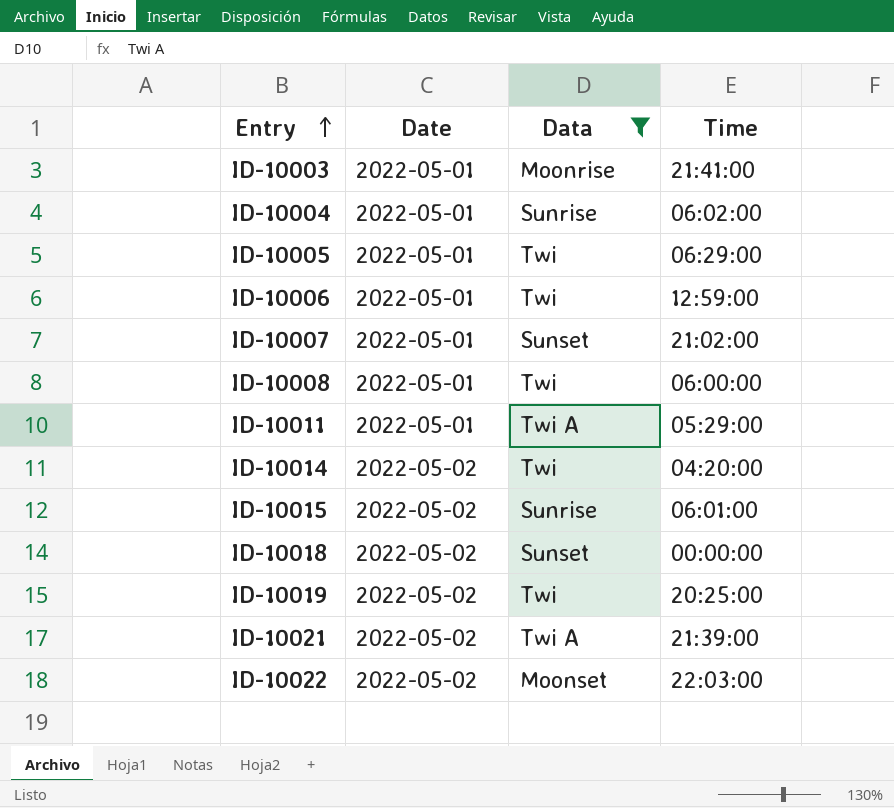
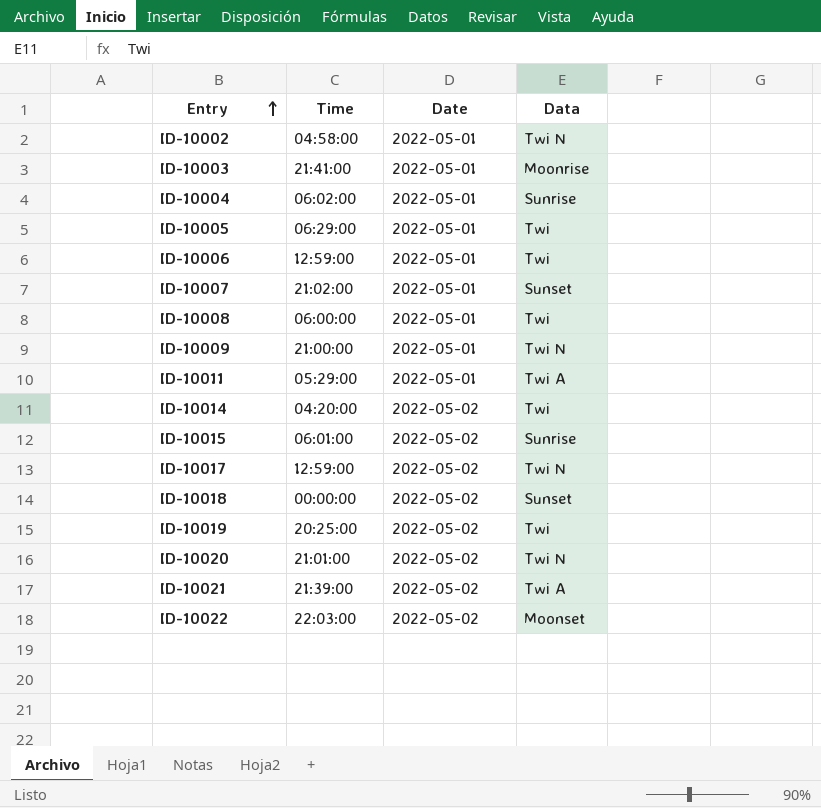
filter: Data != Twi N -> none
column Time | position: 4 -> 2

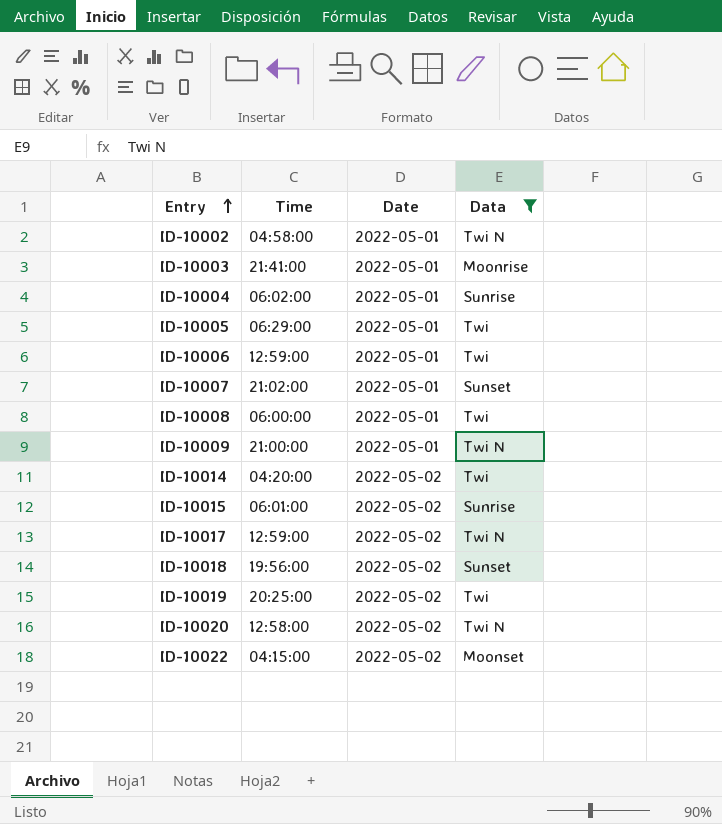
filter: none -> Data != Twi A
ID-10018 | Time: 00:00:00 -> 19:56:00
ID-10020 | Time: 21:01:00 -> 12:58:00
ID-10022 | Time: 22:03:00 -> 04:15:00

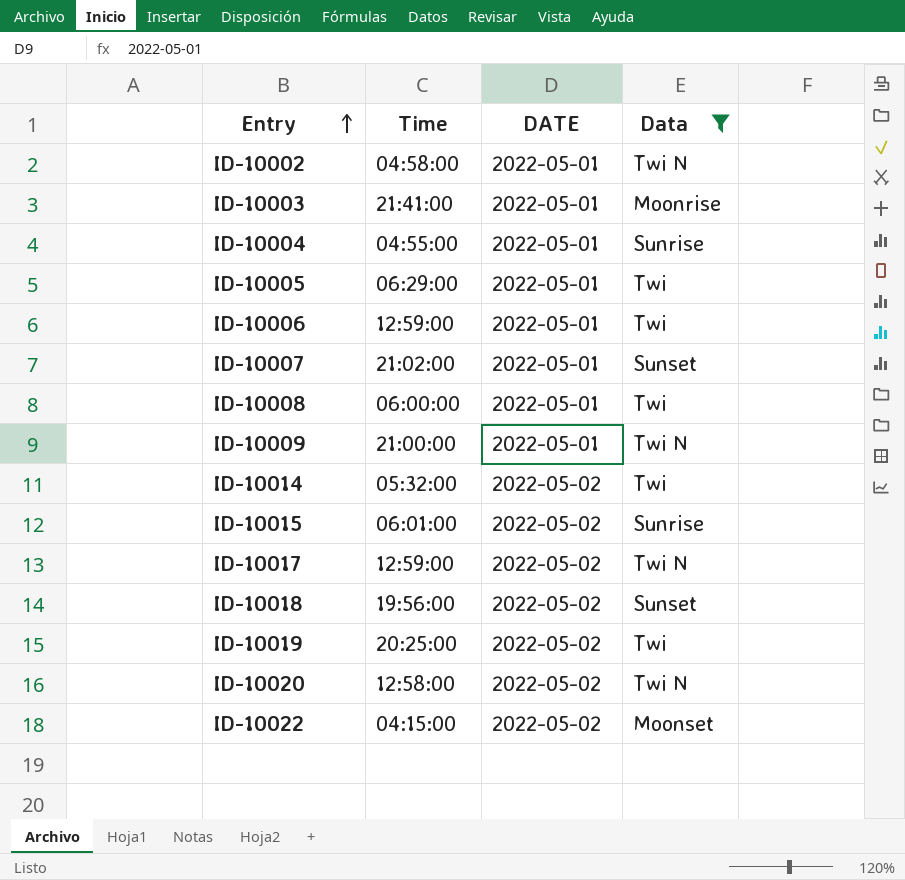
column name: Date -> DATE
ID-10004 | Time: 06:02:00 -> 04:55:00
ID-10014 | Time: 04:20:00 -> 05:32:00

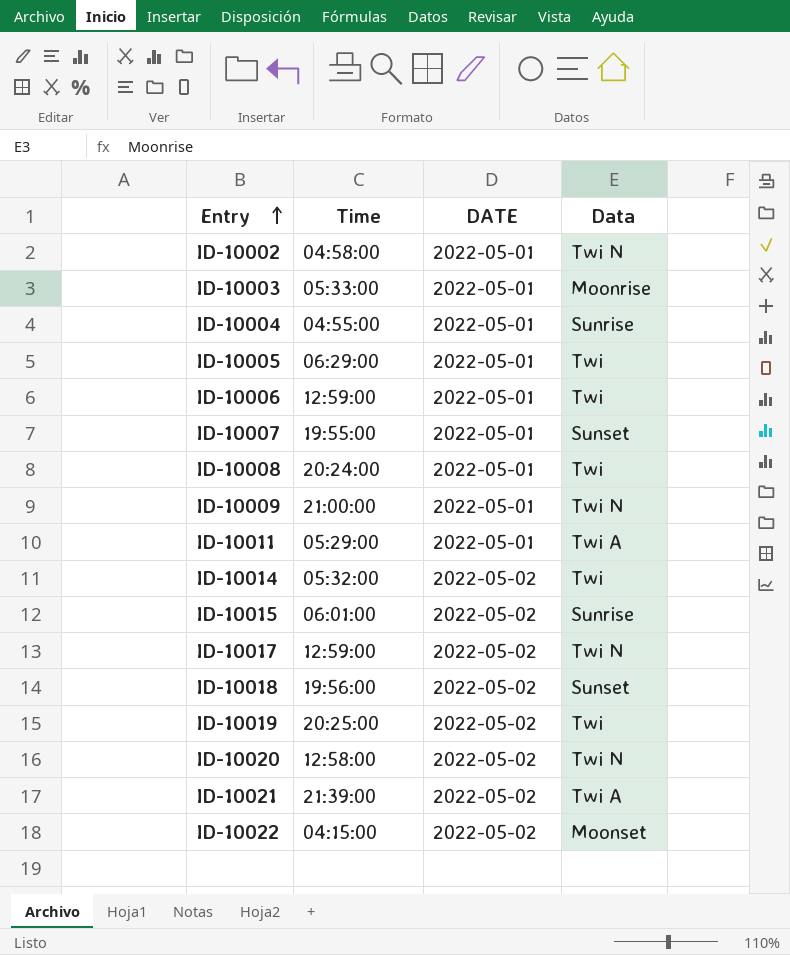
filter: Data != Twi A -> none
ID-10003 | Time: 21:41:00 -> 05:33:00
ID-10007 | Time: 21:02:00 -> 19:55:00
ID-10008 | Time: 06:00:00 -> 20:24:00

